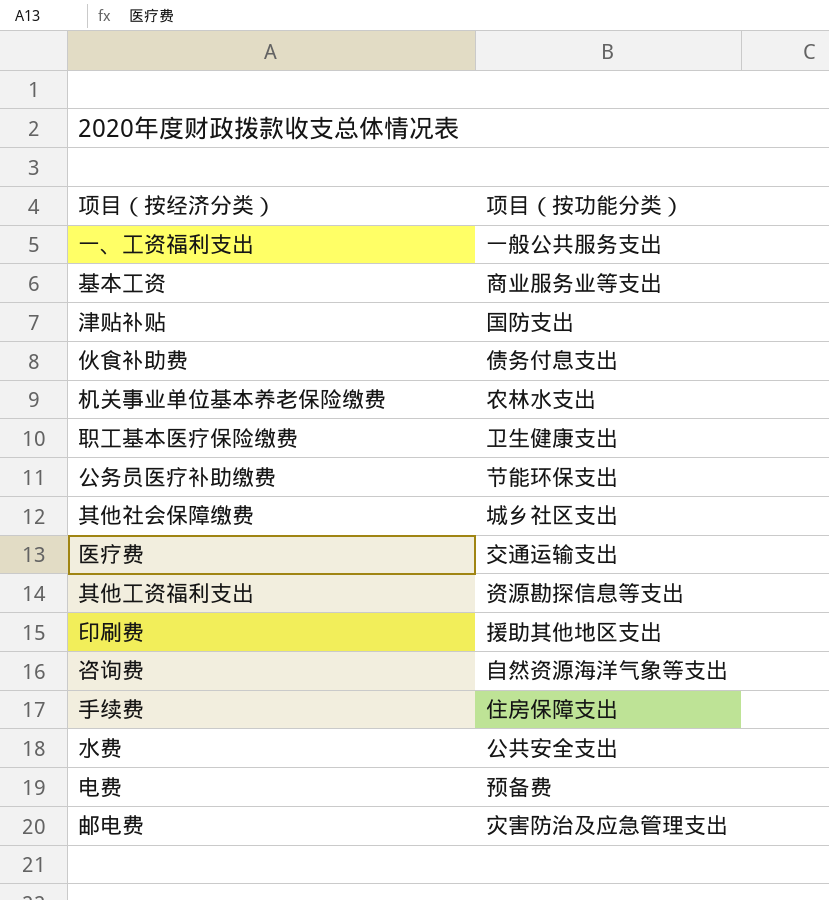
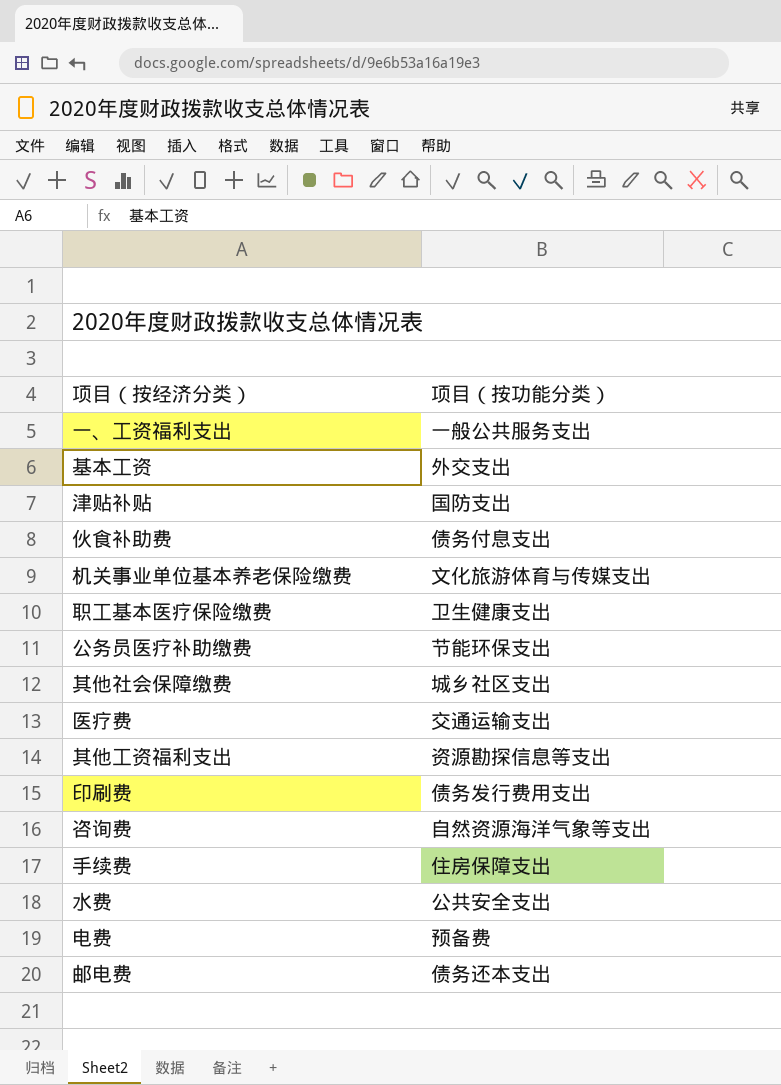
基本工资 | 项目（按功能分类）: 商业服务业等支出 -> 外交支出
机关事业单位基本养老保险缴费 | 项目（按功能分类）: 农林水支出 -> 文化旅游体育与传媒支出
印刷费 | 项目（按功能分类）: 援助其他地区支出 -> 债务发行费用支出
邮电费 | 项目（按功能分类）: 灾害防治及应急管理支出 -> 债务还本支出

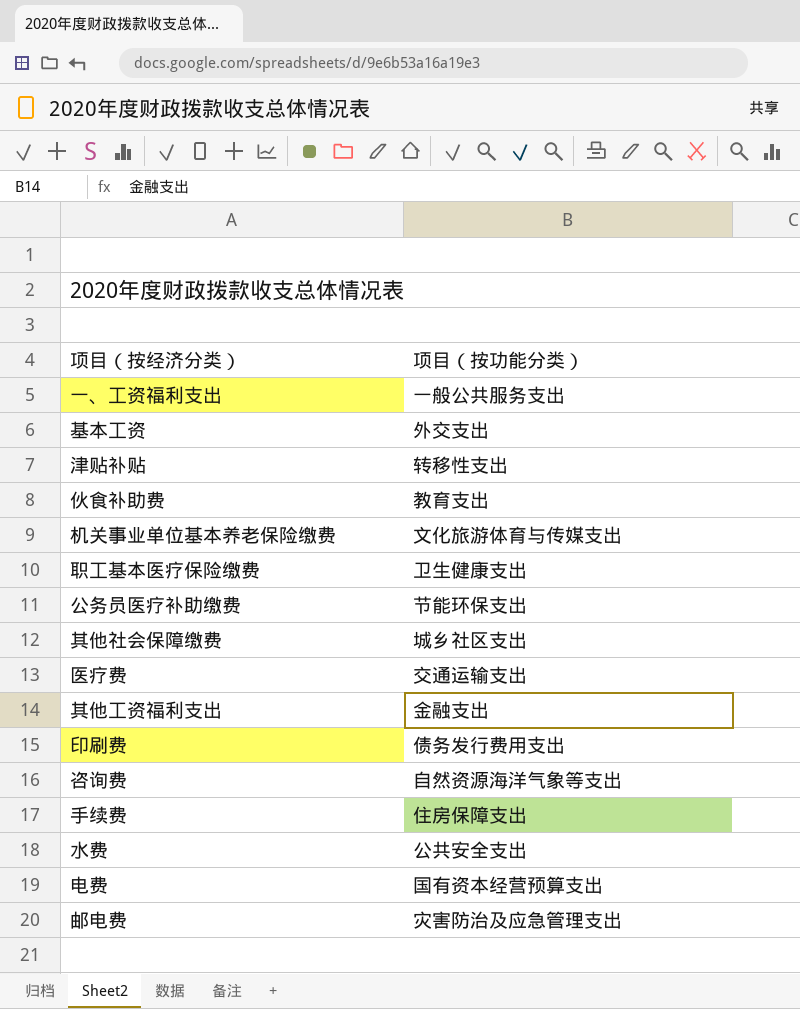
津贴补贴 | 项目（按功能分类）: 国防支出 -> 转移性支出
伙食补助费 | 项目（按功能分类）: 债务付息支出 -> 教育支出
其他工资福利支出 | 项目（按功能分类）: 资源勘探信息等支出 -> 金融支出
电费 | 项目（按功能分类）: 预备费 -> 国有资本经营预算支出
邮电费 | 项目（按功能分类）: 债务还本支出 -> 灾害防治及应急管理支出

